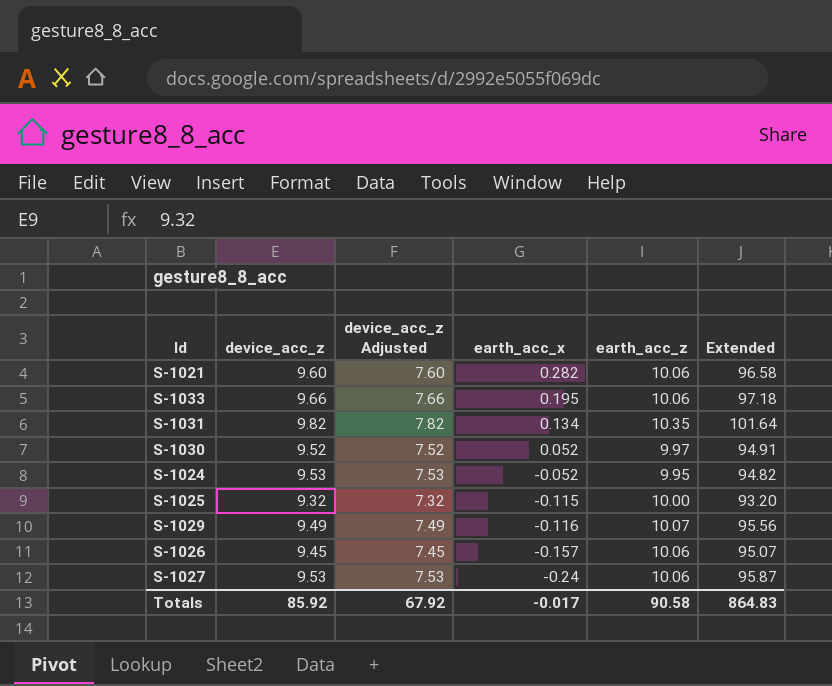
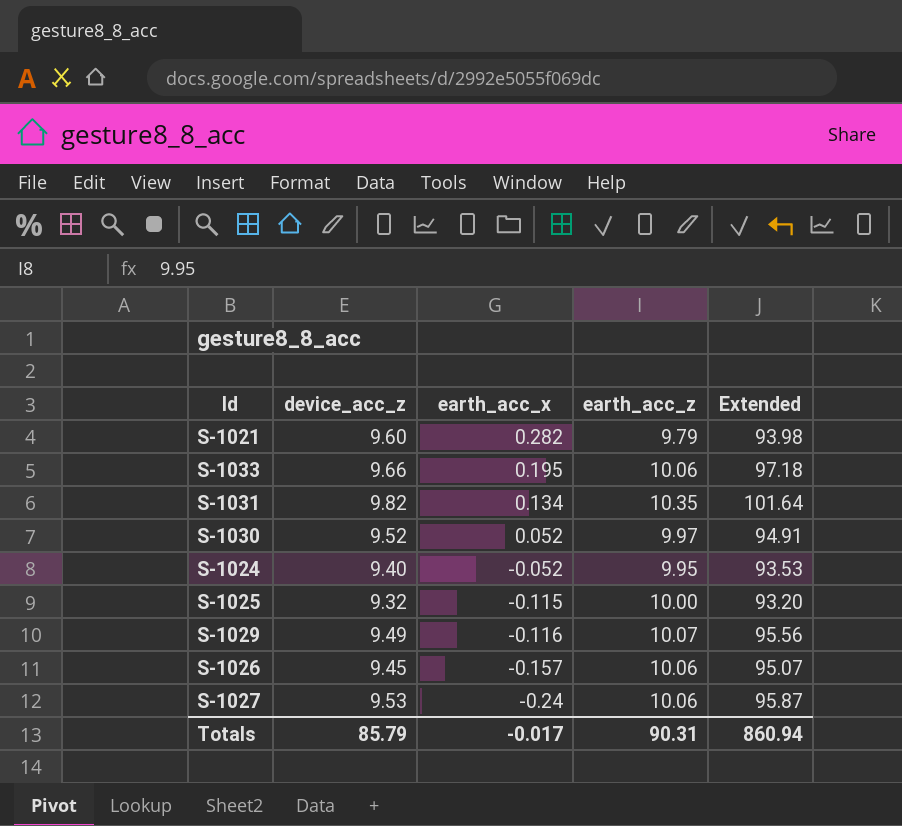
column device_acc_z Adjusted | formula: [device_acc_z] - 2 -> none
S-1021 | earth_acc_z: 10.06 -> 9.79
S-1021 | Extended: 96.58 -> 93.98
S-1024 | device_acc_z: 9.53 -> 9.40
S-1024 | Extended: 94.82 -> 93.53
Totals | device_acc_z: 85.92 -> 85.79
Totals | earth_acc_z: 90.58 -> 90.31
Totals | Extended: 864.83 -> 860.94

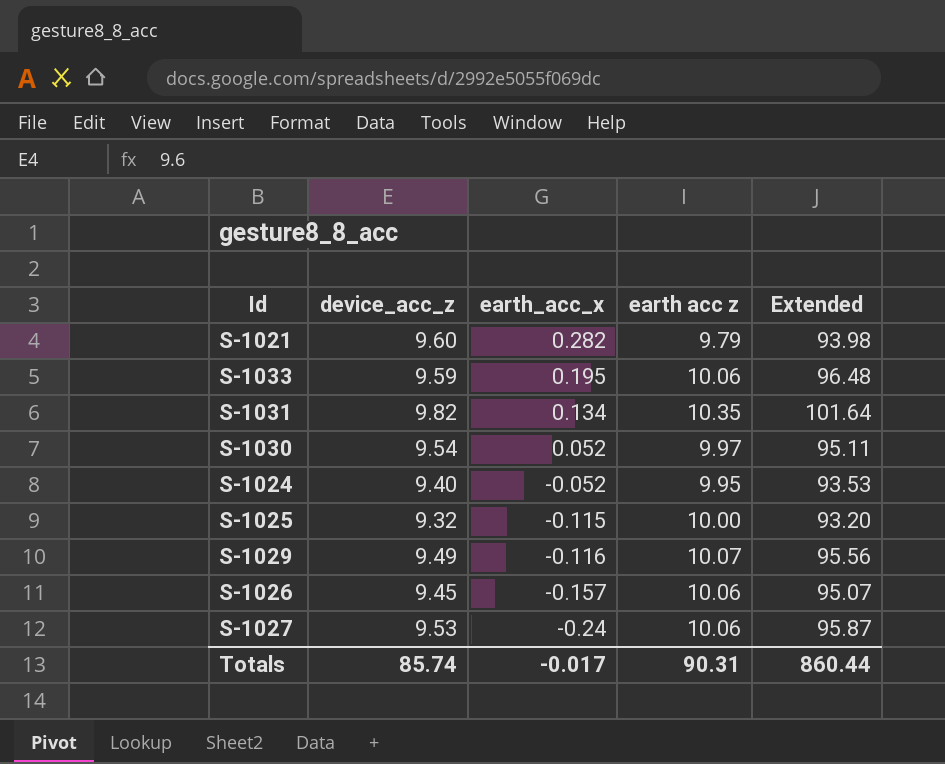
column name: earth_acc_z -> earth acc z
S-1033 | device_acc_z: 9.66 -> 9.59
S-1033 | Extended: 97.18 -> 96.48
S-1030 | device_acc_z: 9.52 -> 9.54
S-1030 | Extended: 94.91 -> 95.11
Totals | device_acc_z: 85.79 -> 85.74
Totals | Extended: 860.94 -> 860.44

